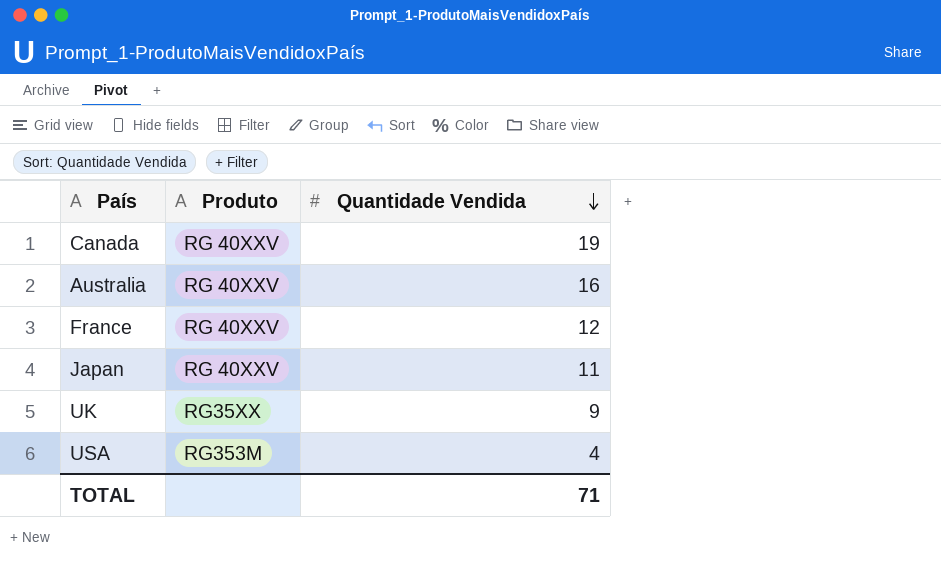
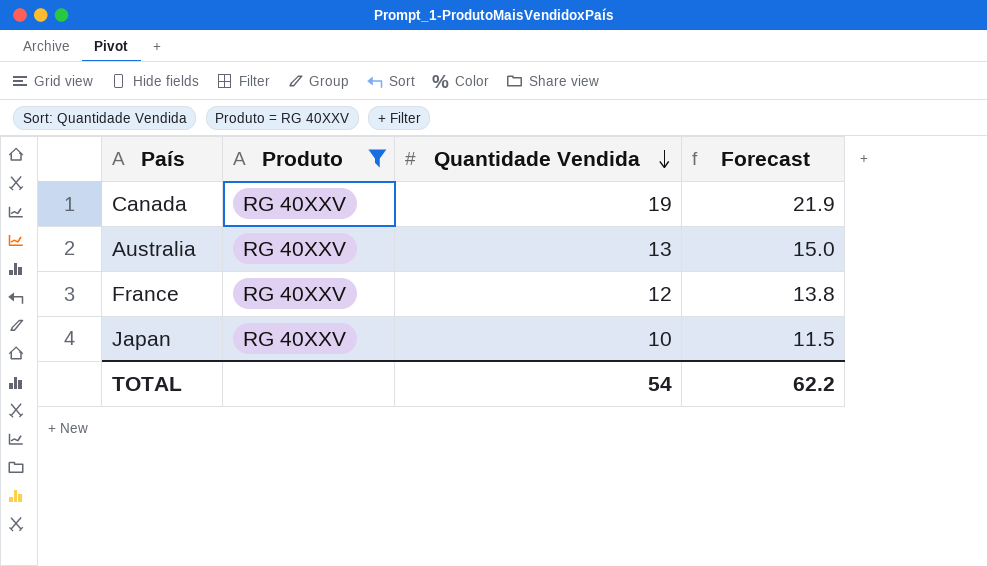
filter: none -> Produto = RG 40XXV
column Forecast | formula: none -> [Quantidade Vendida] * 1.15
Australia | Quantidade Vendida: 16 -> 13
Japan | Quantidade Vendida: 11 -> 10
TOTAL | Quantidade Vendida: 71 -> 54

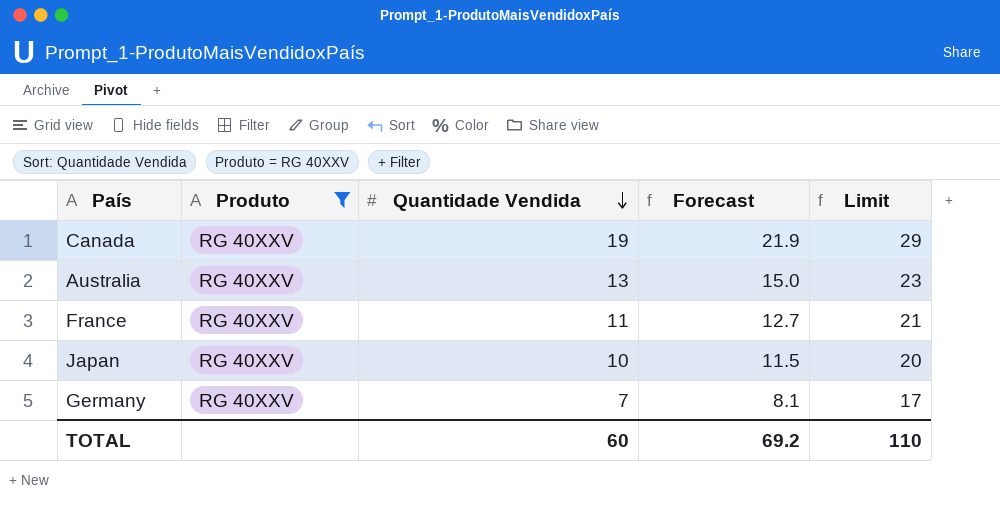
column Limit | formula: none -> [Quantidade Vendida] + 10
France | Quantidade Vendida: 12 -> 11
France | Forecast: 13.8 -> 12.7
row Germany: none -> RG 40XXV | 7 | 8.1 | 17
TOTAL | Quantidade Vendida: 54 -> 60
TOTAL | Forecast: 62.2 -> 69.2

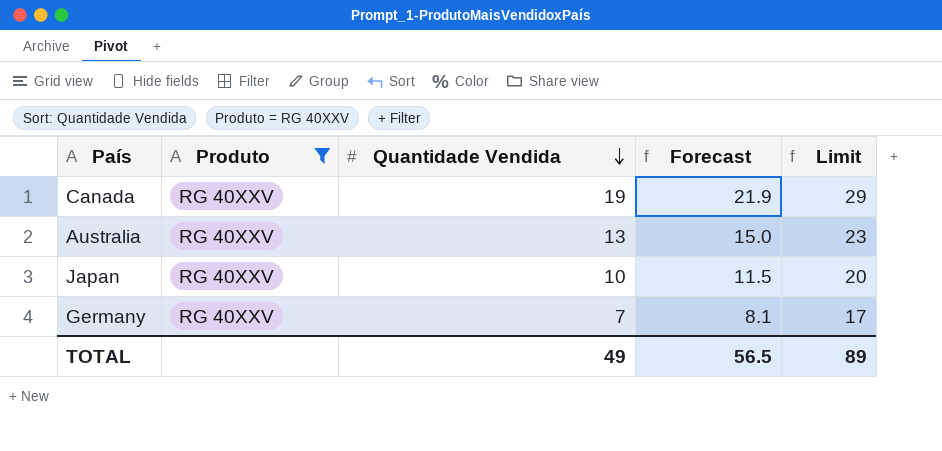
row France: RG 40XXV | 11 | 12.7 | 21 -> none
TOTAL | Quantidade Vendida: 60 -> 49
TOTAL | Forecast: 69.2 -> 56.5
TOTAL | Limit: 110 -> 89

